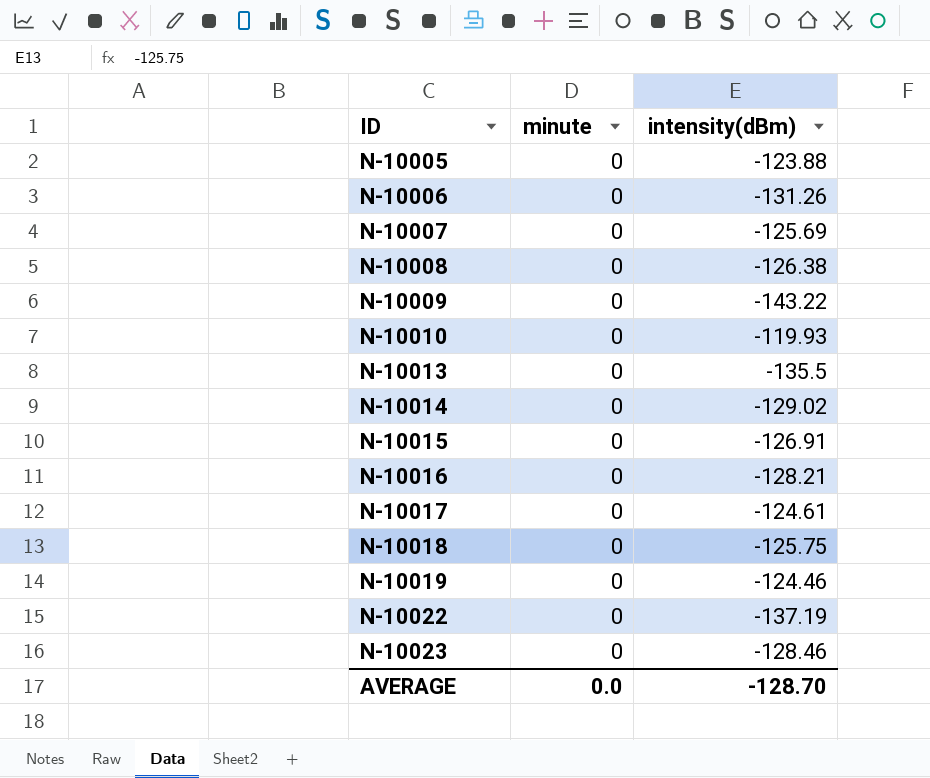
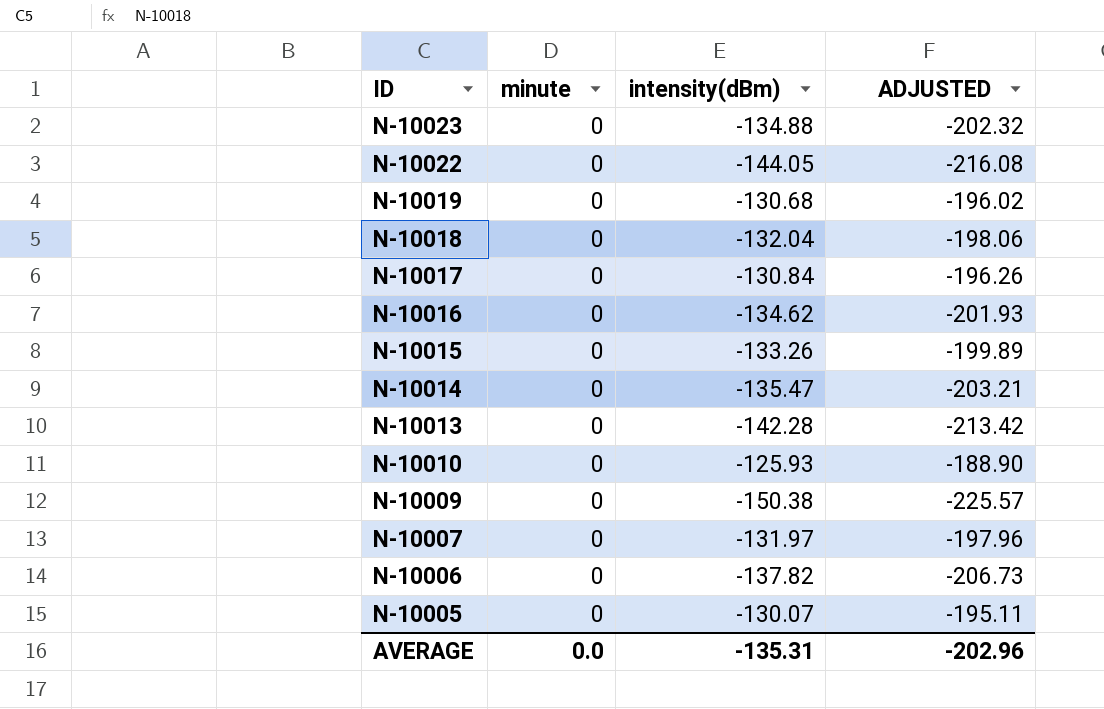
row order: ID ascending -> ID descending
column ADJUSTED | formula: none -> [intensity(dBm)] * 1.5
row N-10008: 0 | -126.38 -> none
N-10023 | intensity(dBm): -128.46 -> -134.88
N-10022 | intensity(dBm): -137.19 -> -144.05
N-10019 | intensity(dBm): -124.46 -> -130.68
N-10018 | intensity(dBm): -125.75 -> -132.04
N-10017 | intensity(dBm): -124.61 -> -130.84
N-10016 | intensity(dBm): -128.21 -> -134.62
N-10015 | intensity(dBm): -126.91 -> -133.26
N-10014 | intensity(dBm): -129.02 -> -135.47
N-10013 | intensity(dBm): -135.5 -> -142.28
N-10010 | intensity(dBm): -119.93 -> -125.93
N-10009 | intensity(dBm): -143.22 -> -150.38
N-10007 | intensity(dBm): -125.69 -> -131.97
N-10006 | intensity(dBm): -131.26 -> -137.82
N-10005 | intensity(dBm): -123.88 -> -130.07
AVERAGE | intensity(dBm): -128.70 -> -135.31

